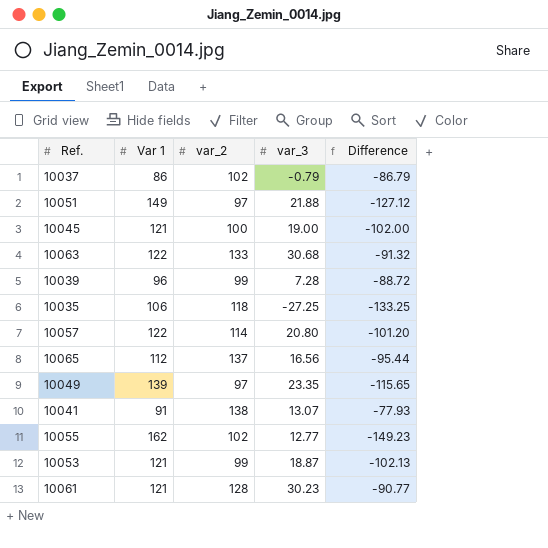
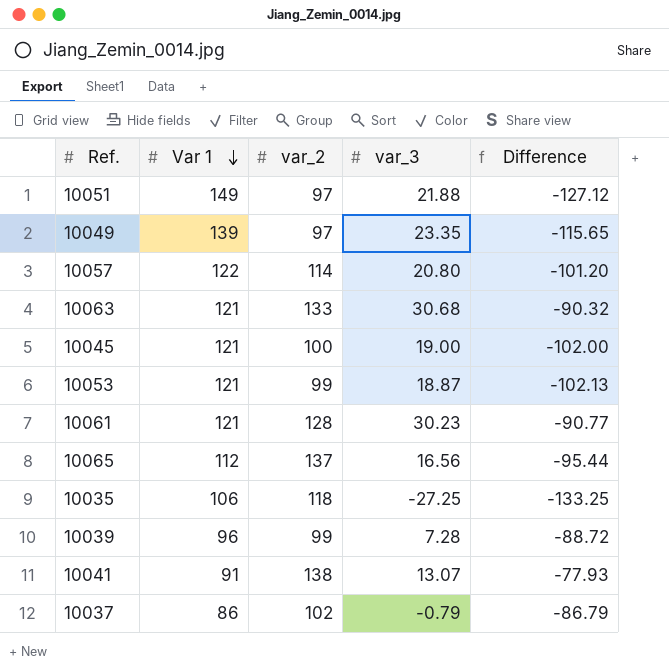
row order: none -> Var 1 descending
row 10055: 162 | 102 | 12.77 | -149.23 -> none
10063 | Var 1: 122 -> 121
10063 | Difference: -91.32 -> -90.32

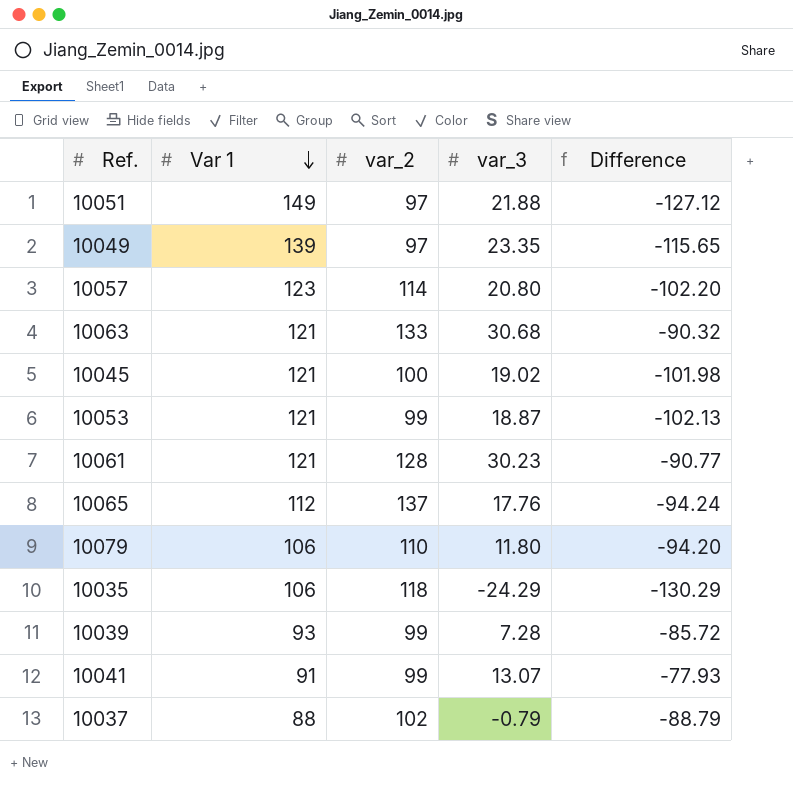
10057 | Var 1: 122 -> 123
10057 | Difference: -101.20 -> -102.20
10045 | var_3: 19.00 -> 19.02
10045 | Difference: -102.00 -> -101.98
10065 | var_3: 16.56 -> 17.76
10065 | Difference: -95.44 -> -94.24
row 10079: none -> 106 | 110 | 11.80 | -94.20
10035 | var_3: -27.25 -> -24.29
10035 | Difference: -133.25 -> -130.29
10039 | Var 1: 96 -> 93
10039 | Difference: -88.72 -> -85.72
10041 | var_2: 138 -> 99
10037 | Var 1: 86 -> 88
10037 | Difference: -86.79 -> -88.79

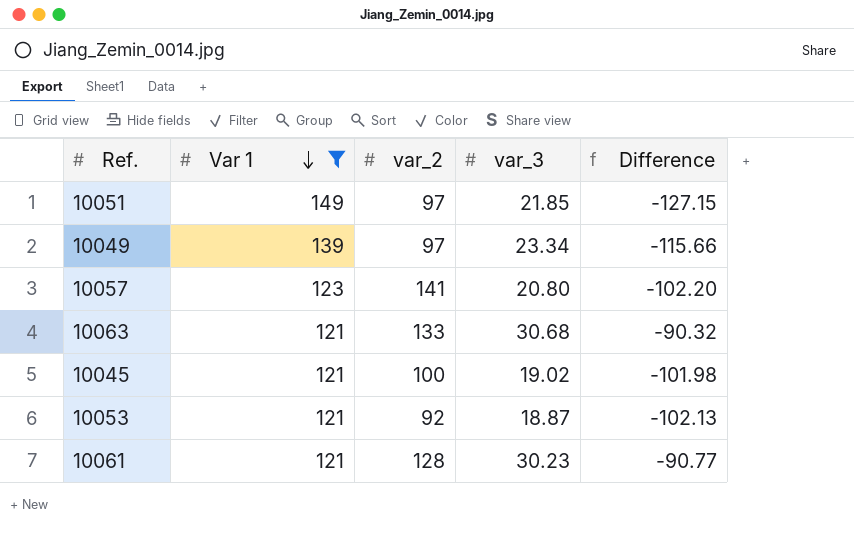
filter: none -> Var 1 >= 121
10051 | var_3: 21.88 -> 21.85
10051 | Difference: -127.12 -> -127.15
10049 | var_3: 23.35 -> 23.34
10049 | Difference: -115.65 -> -115.66
10057 | var_2: 114 -> 141
10053 | var_2: 99 -> 92

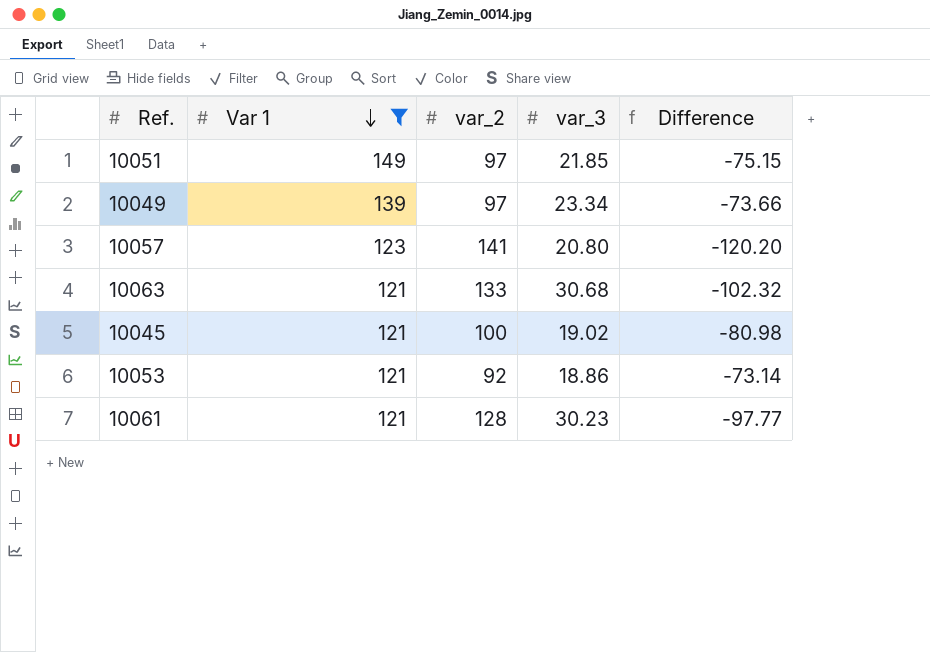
column Difference | formula: [var_3] - [Var 1] -> [var_3] - [var_2]
10053 | var_3: 18.87 -> 18.86

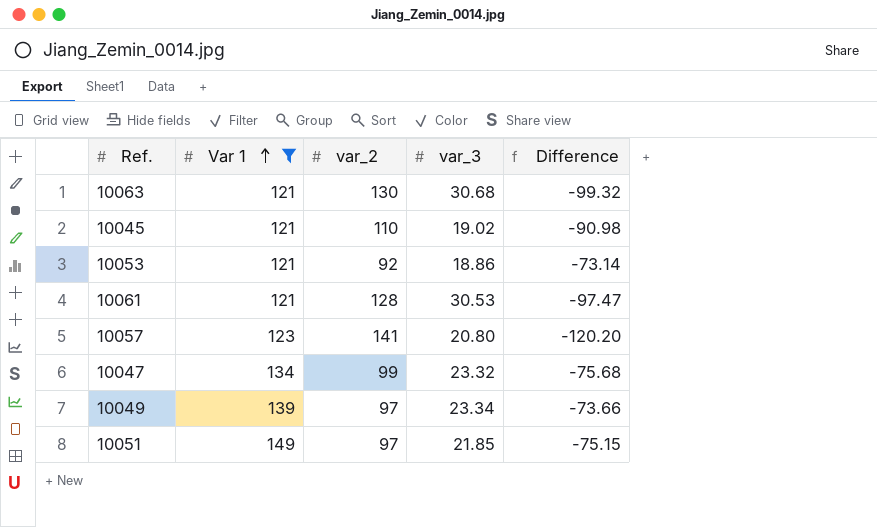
row order: Var 1 descending -> Var 1 ascending
10063 | var_2: 133 -> 130
10063 | Difference: -102.32 -> -99.32
10045 | var_2: 100 -> 110
10045 | Difference: -80.98 -> -90.98
10061 | var_3: 30.23 -> 30.53
10061 | Difference: -97.77 -> -97.47
row 10047: none -> 134 | 99 | 23.32 | -75.68

